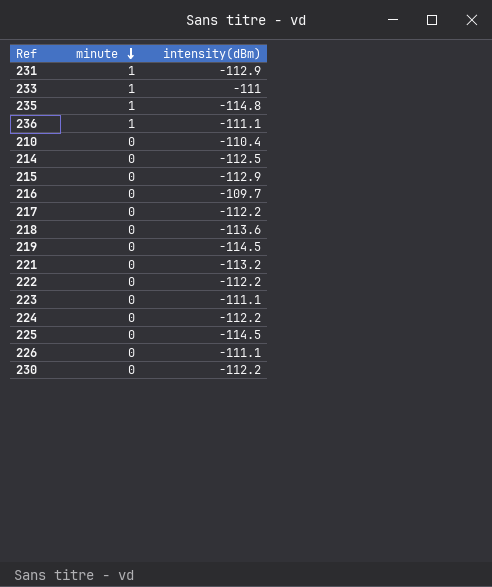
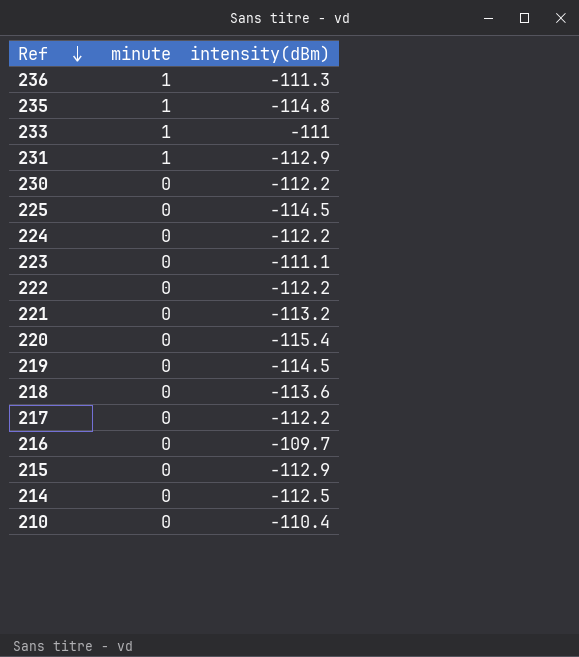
row order: minute descending -> Ref descending
row 226: 0 | -111.1 -> none
236 | intensity(dBm): -111.1 -> -111.3
row 220: none -> 0 | -115.4

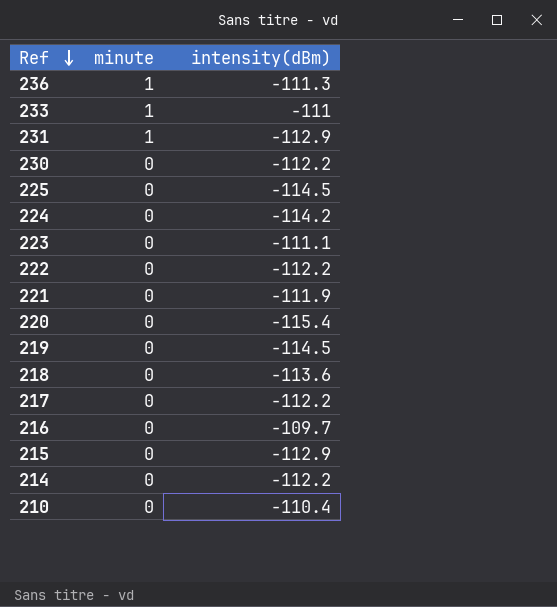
row 235: 1 | -114.8 -> none
224 | intensity(dBm): -112.2 -> -114.2
221 | intensity(dBm): -113.2 -> -111.9
214 | intensity(dBm): -112.5 -> -112.2

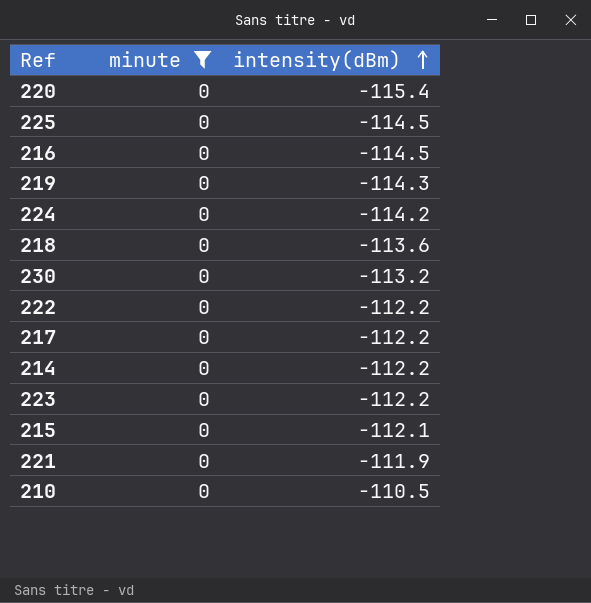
filter: none -> minute = 0
row order: Ref descending -> intensity(dBm) ascending
216 | intensity(dBm): -109.7 -> -114.5
219 | intensity(dBm): -114.5 -> -114.3
230 | intensity(dBm): -112.2 -> -113.2
223 | intensity(dBm): -111.1 -> -112.2
215 | intensity(dBm): -112.9 -> -112.1
210 | intensity(dBm): -110.4 -> -110.5

